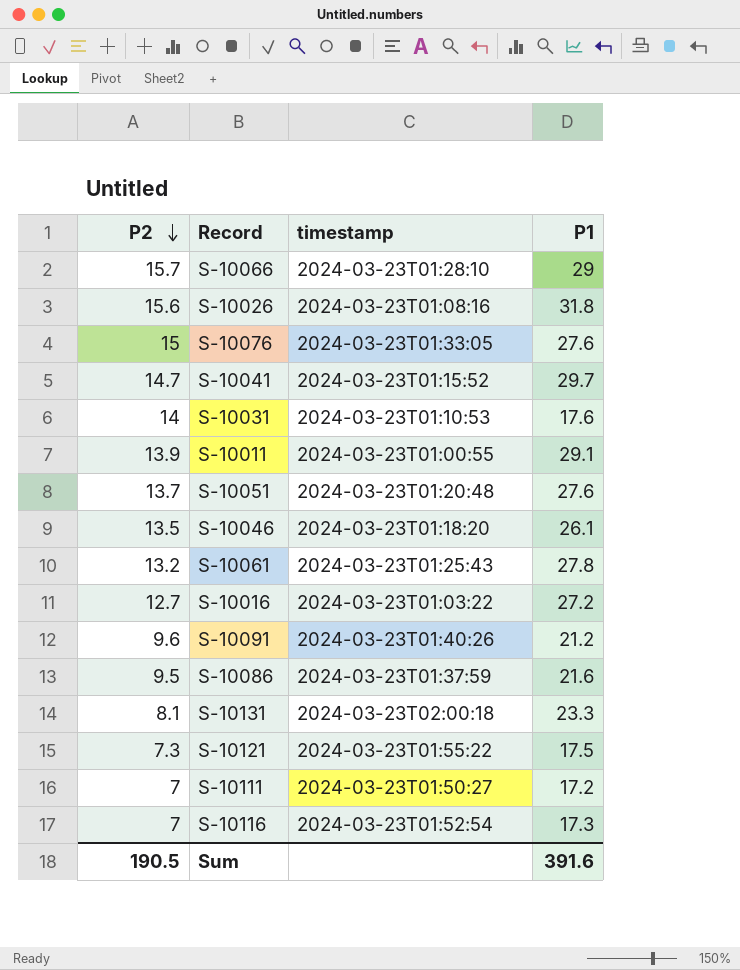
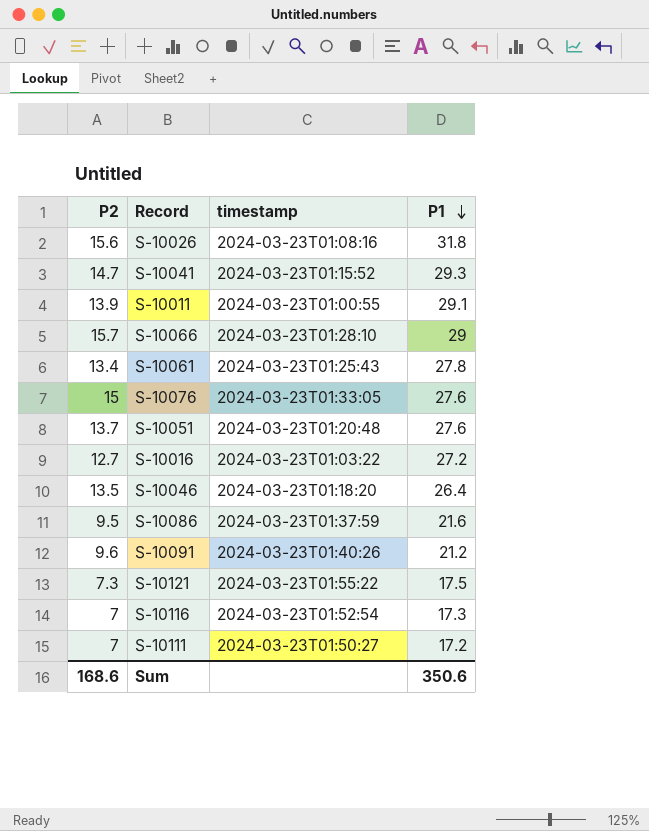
row order: P2 descending -> P1 descending
row S-10031: 14 | 2024-03-23T01:10:53 | 17.6 -> none
row S-10131: 8.1 | 2024-03-23T02:00:18 | 23.3 -> none
S-10041 | P1: 29.7 -> 29.3
S-10061 | P2: 13.2 -> 13.4
S-10046 | P1: 26.1 -> 26.4
Sum | P2: 190.5 -> 168.6
Sum | P1: 391.6 -> 350.6

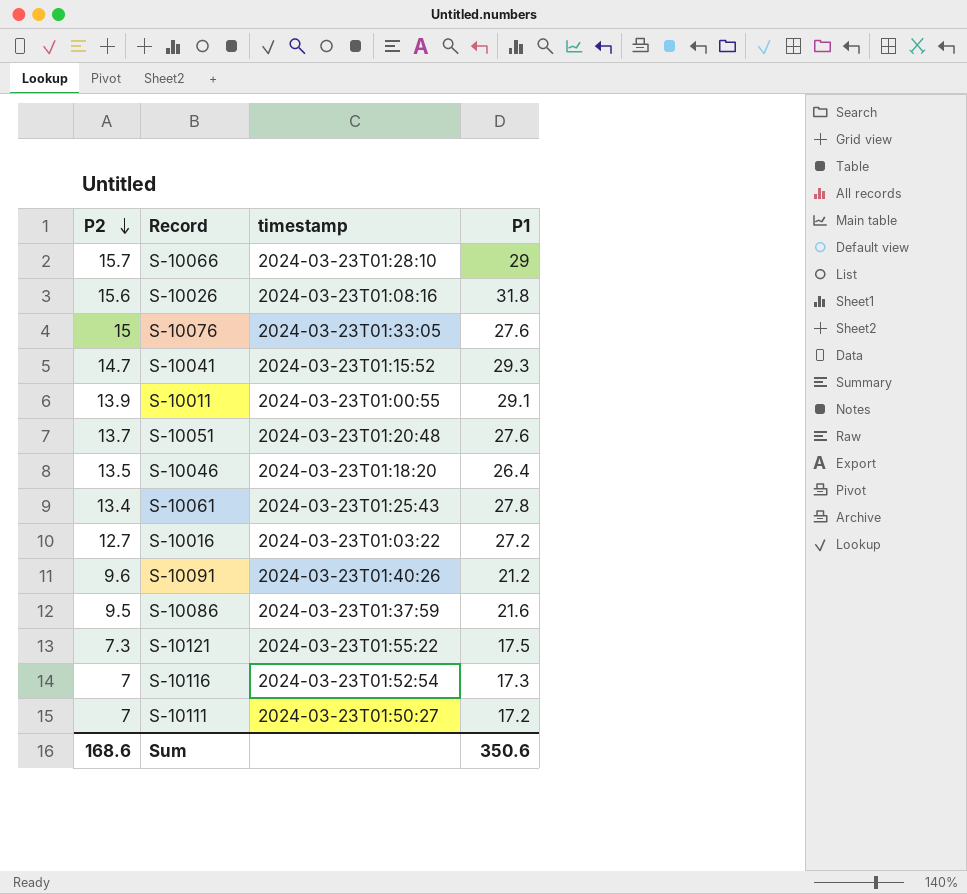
row order: P1 descending -> P2 descending

